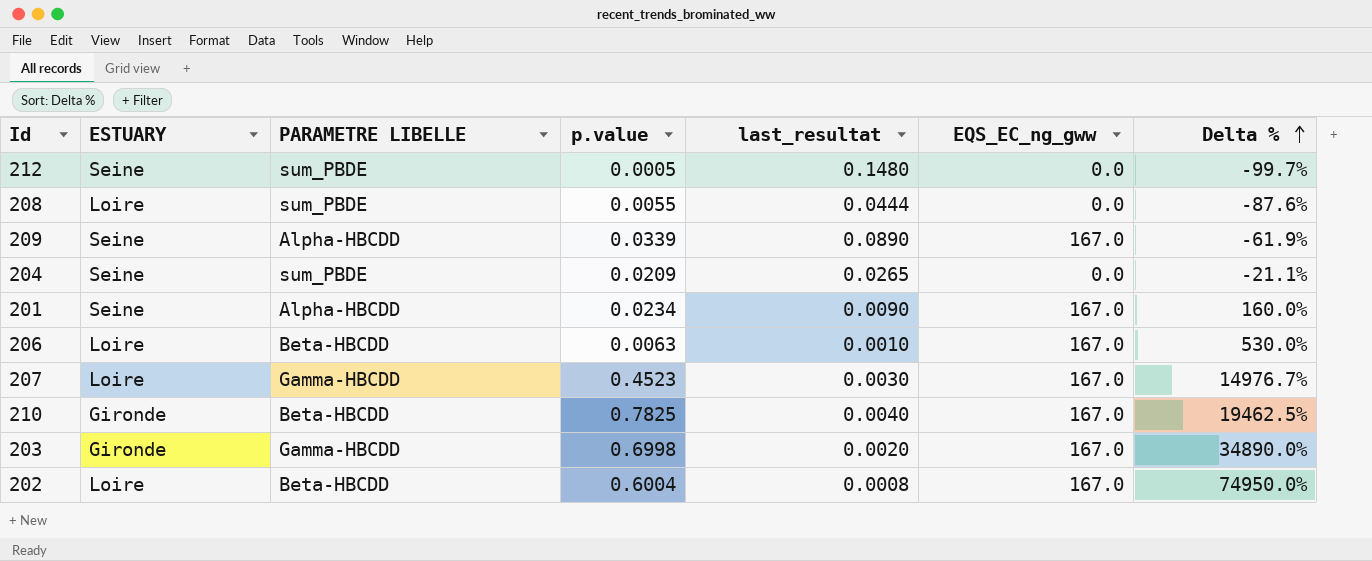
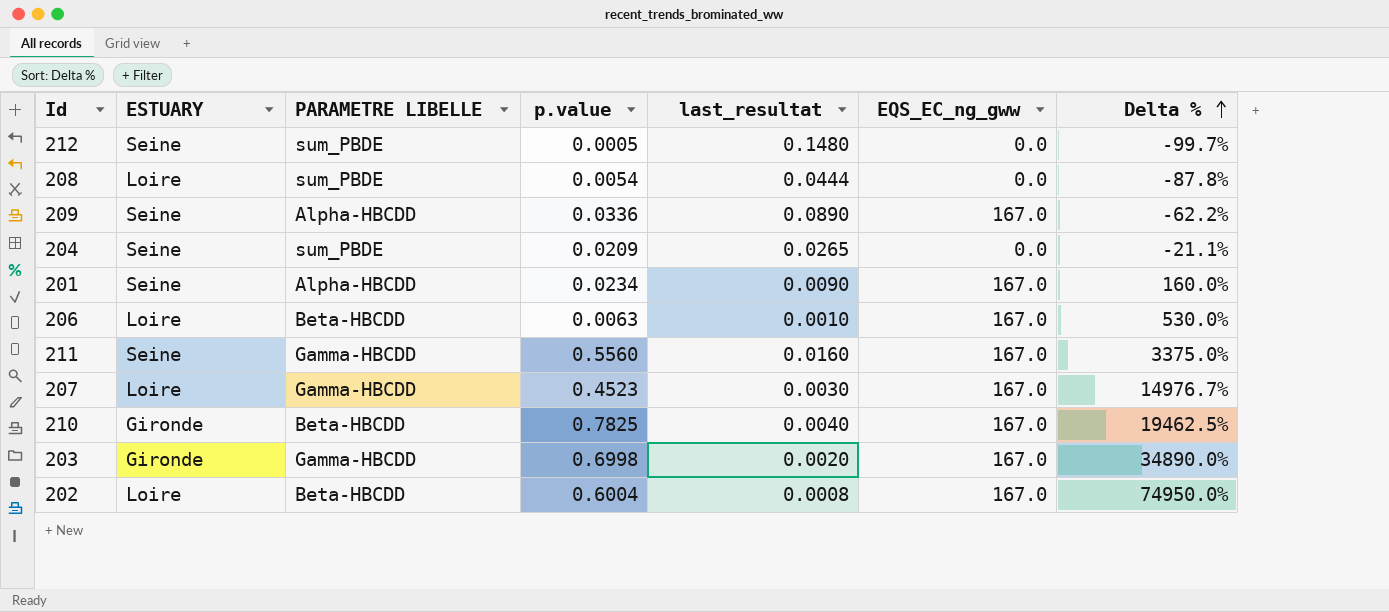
208 | p.value: 0.0055 -> 0.0054
208 | Delta %: -87.6% -> -87.8%
209 | p.value: 0.0339 -> 0.0336
209 | Delta %: -61.9% -> -62.2%
row 211: none -> Seine | Gamma-HBCDD | 0.5560 | 0.0160 | 167.0 | 3375.0%

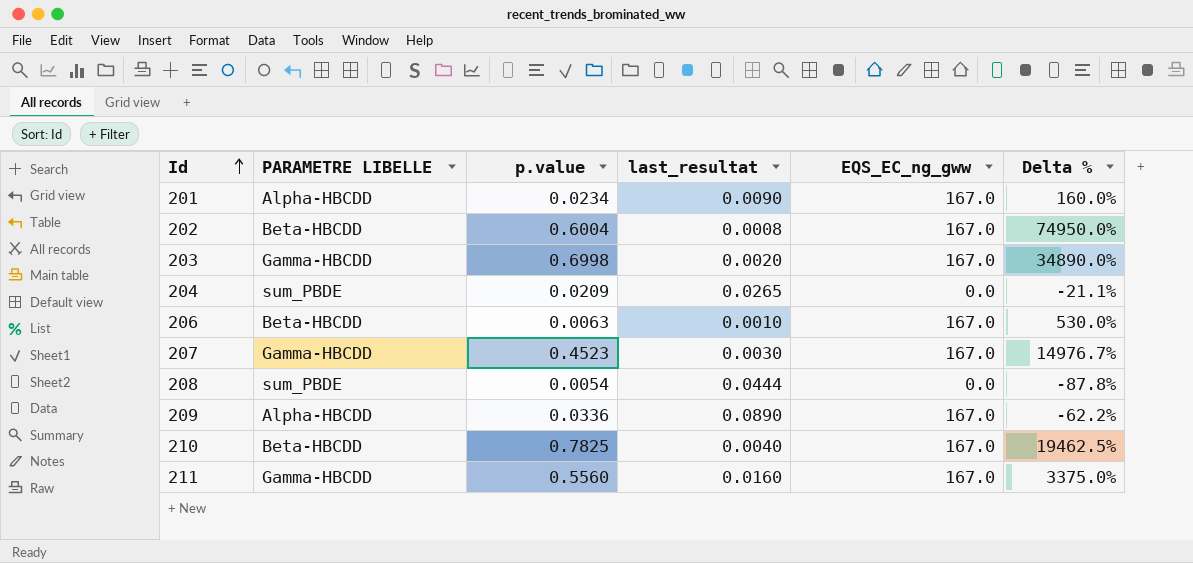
row order: Delta % ascending -> Id ascending
column ESTUARY | position: 2 -> none
row 212: Seine | sum_PBDE | 0.0005 | 0.1480 | 0.0 | -99.7% -> none

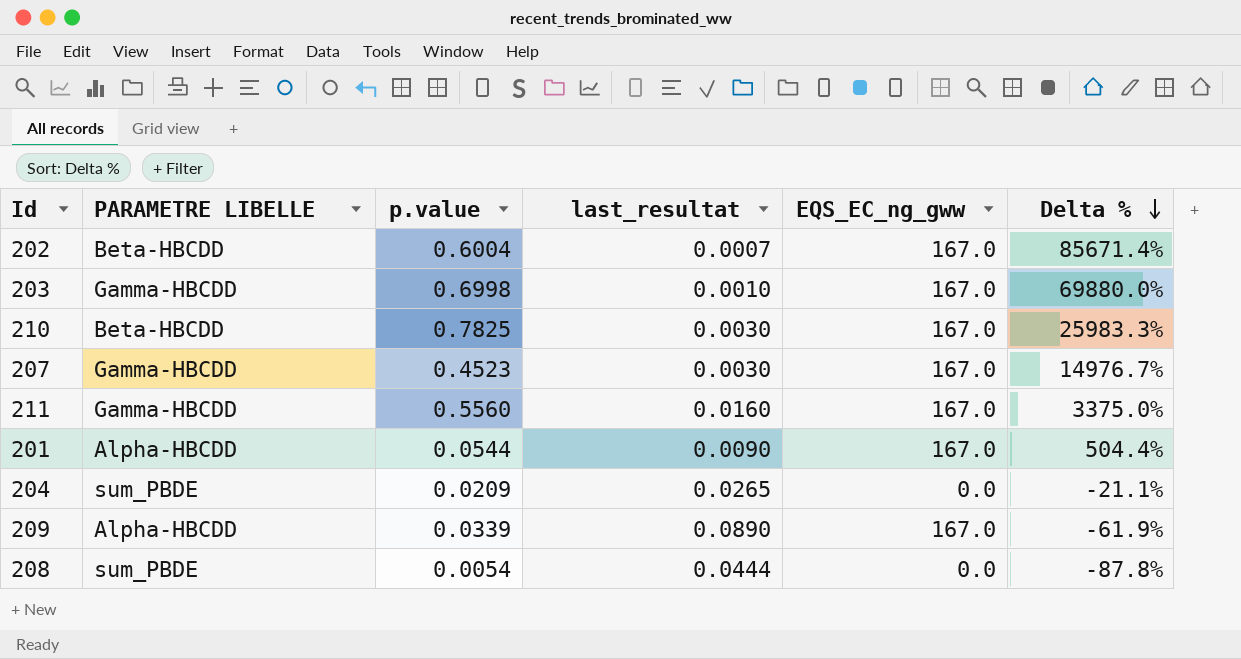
row order: Id ascending -> Delta % descending
row 206: Beta-HBCDD | 0.0063 | 0.0010 | 167.0 | 530.0% -> none
202 | last_resultat: 0.0008 -> 0.0007
202 | Delta %: 74950.0% -> 85671.4%
203 | last_resultat: 0.0020 -> 0.0010
203 | Delta %: 34890.0% -> 69880.0%
210 | last_resultat: 0.0040 -> 0.0030
210 | Delta %: 19462.5% -> 25983.3%
201 | p.value: 0.0234 -> 0.0544
201 | Delta %: 160.0% -> 504.4%
209 | p.value: 0.0336 -> 0.0339
209 | Delta %: -62.2% -> -61.9%

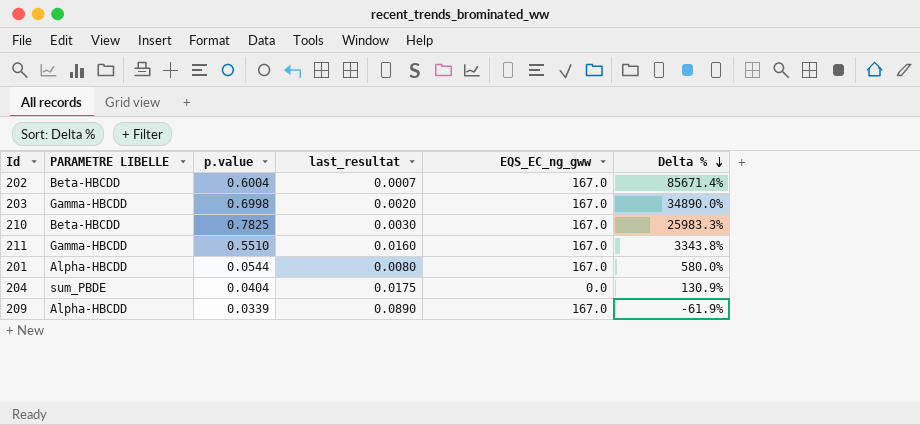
row 207: Gamma-HBCDD | 0.4523 | 0.0030 | 167.0 | 14976.7% -> none
row 208: sum_PBDE | 0.0054 | 0.0444 | 0.0 | -87.8% -> none
203 | last_resultat: 0.0010 -> 0.0020
203 | Delta %: 69880.0% -> 34890.0%
211 | p.value: 0.5560 -> 0.5510
211 | Delta %: 3375.0% -> 3343.8%
201 | last_resultat: 0.0090 -> 0.0080
201 | Delta %: 504.4% -> 580.0%
204 | p.value: 0.0209 -> 0.0404
204 | last_resultat: 0.0265 -> 0.0175
204 | Delta %: -21.1% -> 130.9%

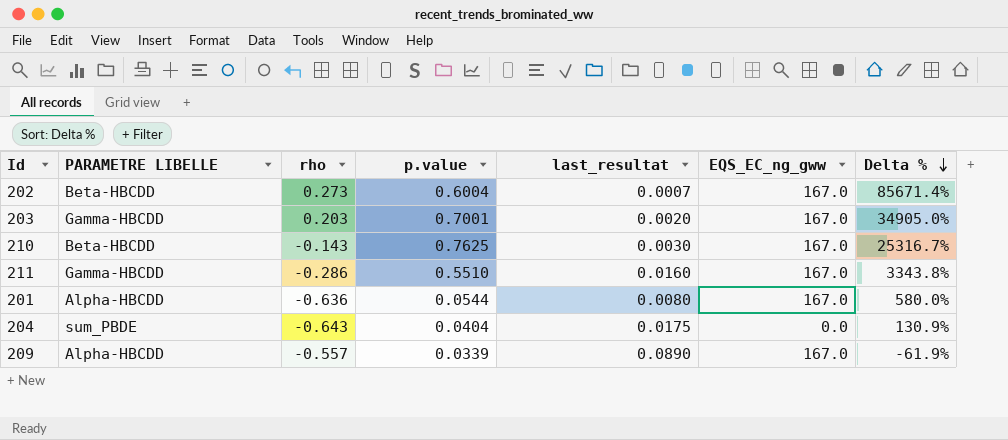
column rho | position: none -> 3
203 | p.value: 0.6998 -> 0.7001
203 | Delta %: 34890.0% -> 34905.0%
210 | p.value: 0.7825 -> 0.7625
210 | Delta %: 25983.3% -> 25316.7%

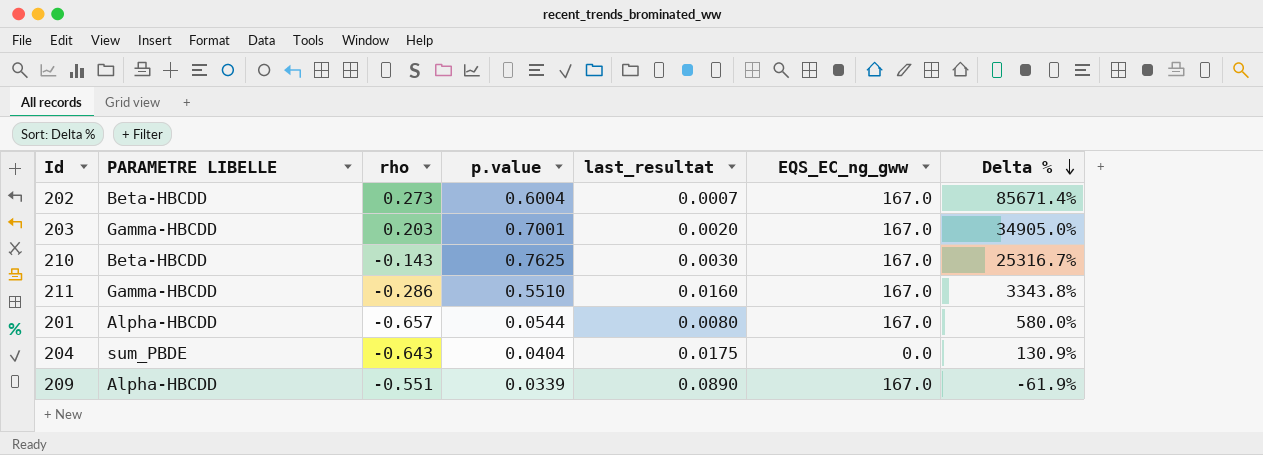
201 | rho: -0.636 -> -0.657
209 | rho: -0.557 -> -0.551

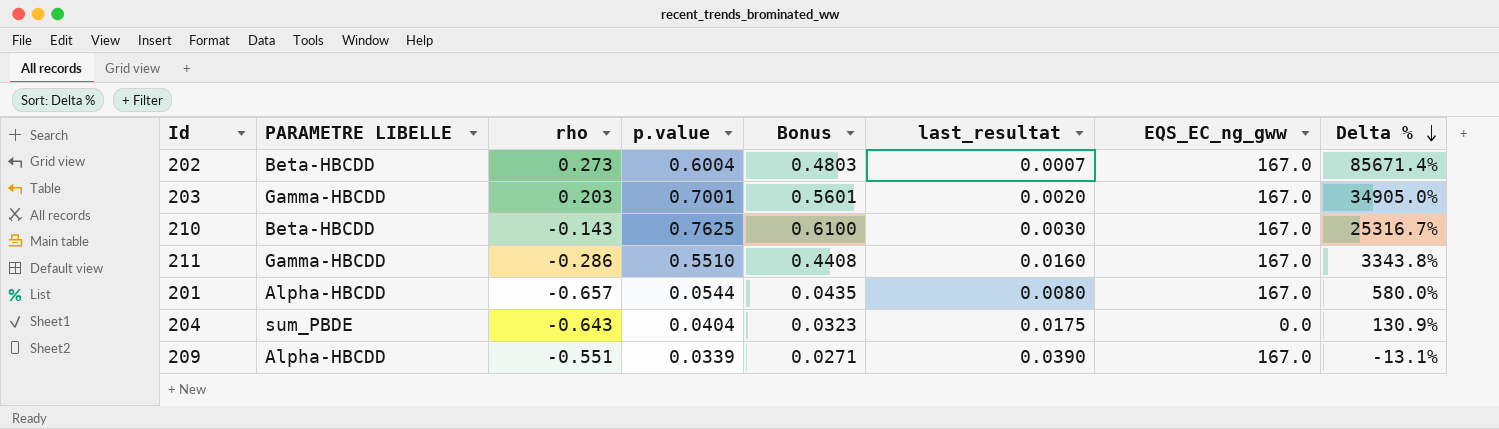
column Bonus | formula: none -> [p.value] * 0.8
209 | last_resultat: 0.0890 -> 0.0390
209 | Delta %: -61.9% -> -13.1%

